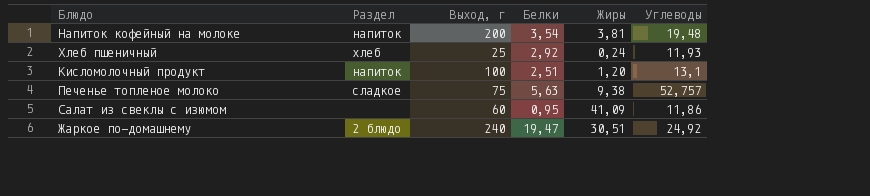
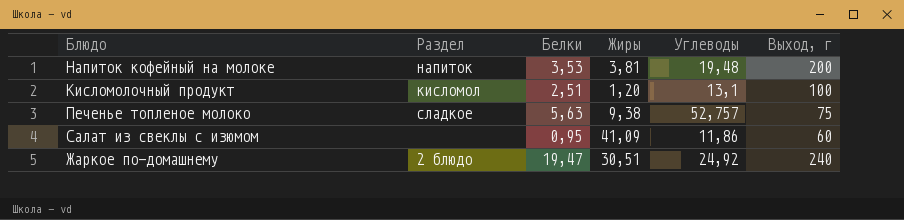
column Выход, г | position: 3 -> 6
row Хлеб пшеничный: хлеб | 25 | 2,92 | 0,24 | 11,93 -> none
Напиток кофейный на молоке | Белки: 3,54 -> 3,53
Кисломолочный продукт | Раздел: напиток -> кисломол

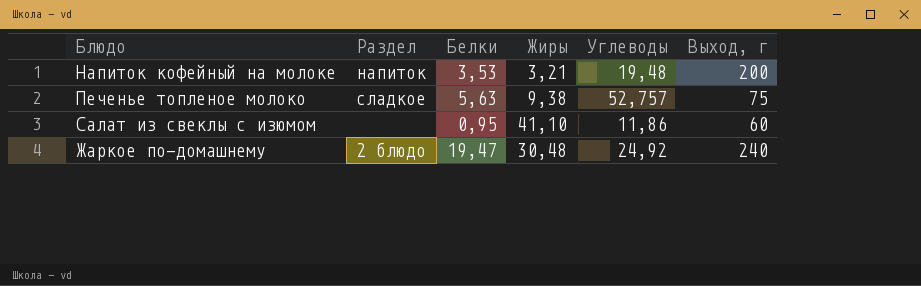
row Кисломолочный продукт: кисломол | 2,51 | 1,20 | 13,1 | 100 -> none
Напиток кофейный на молоке | Жиры: 3,81 -> 3,21
Салат из свеклы с изюмом | Жиры: 41,09 -> 41,10
Жаркое по-домашнему | Жиры: 30,51 -> 30,48

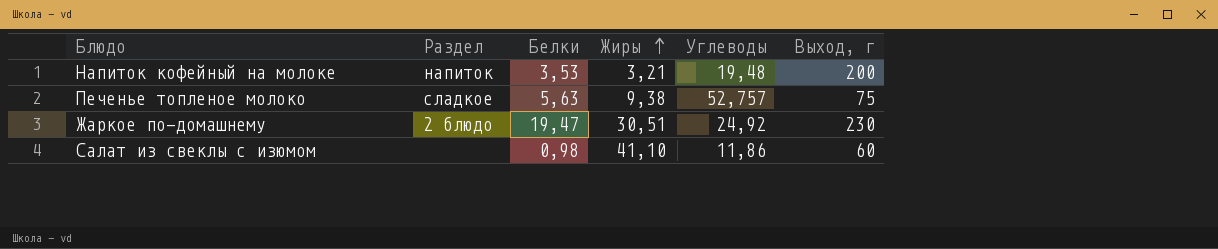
row order: none -> Жиры ascending
Жаркое по-домашнему | Жиры: 30,48 -> 30,51
Жаркое по-домашнему | Выход, г: 240 -> 230
Салат из свеклы с изюмом | Белки: 0,95 -> 0,98

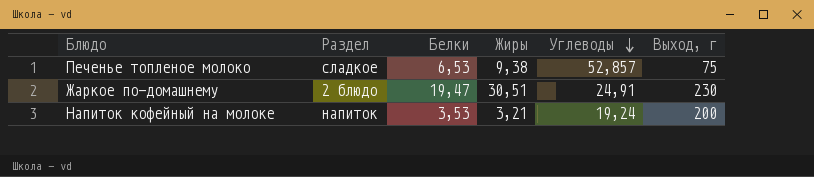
row order: Жиры ascending -> Углеводы descending
row Салат из свеклы с изюмом: none | 0,98 | 41,10 | 11,86 | 60 -> none
Печенье топленое молоко | Белки: 5,63 -> 6,53
Печенье топленое молоко | Углеводы: 52,757 -> 52,857
Жаркое по-домашнему | Углеводы: 24,92 -> 24,91
Напиток кофейный на молоке | Углеводы: 19,48 -> 19,24

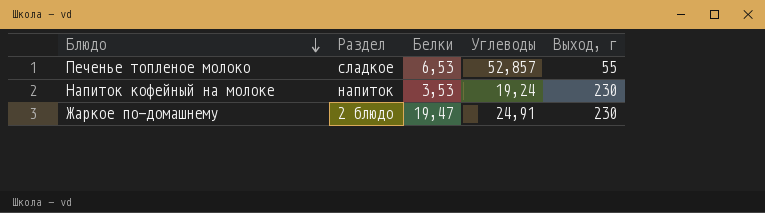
row order: Углеводы descending -> Блюдо descending
column Жиры | position: 4 -> none
Печенье топленое молоко | Выход, г: 75 -> 55
Напиток кофейный на молоке | Выход, г: 200 -> 230

